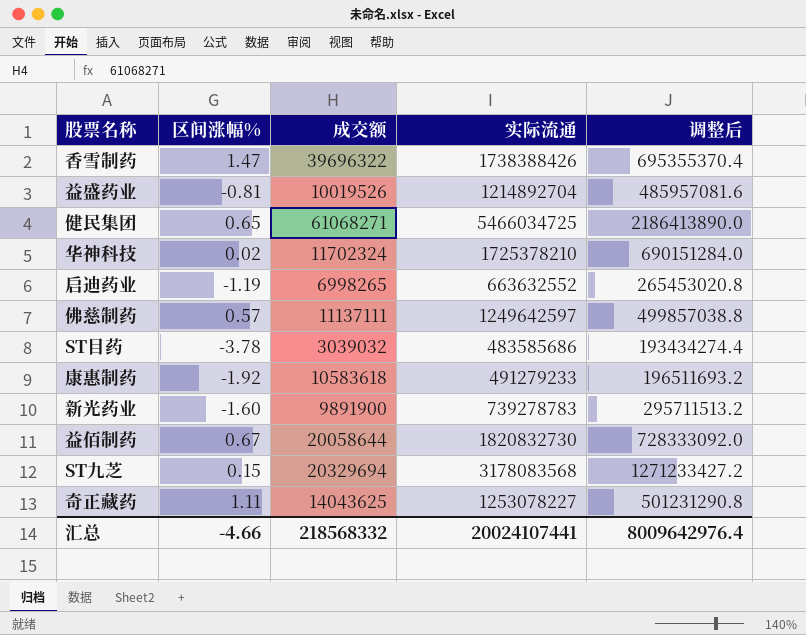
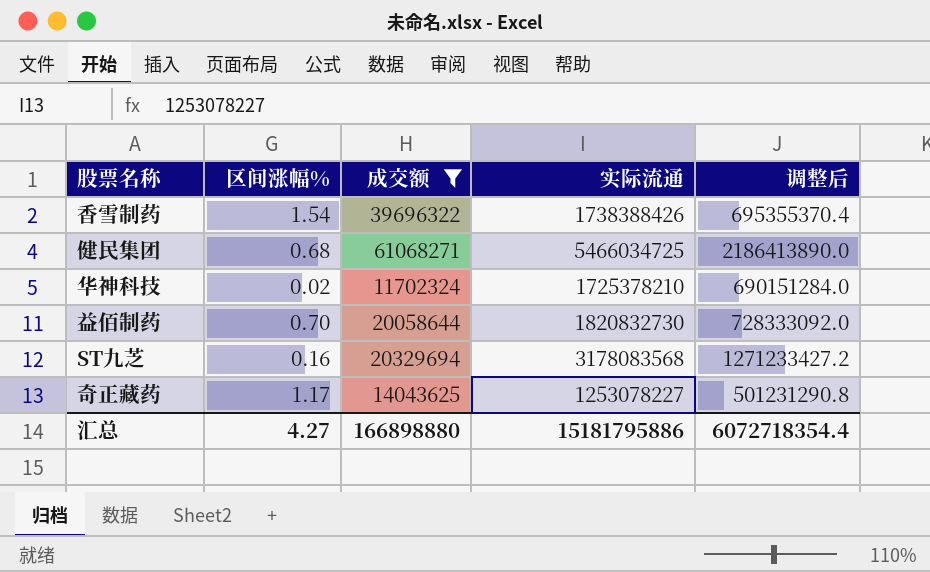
filter: none -> 成交额 >= 11702324
香雪制药 | 区间涨幅%: 1.47 -> 1.54
健民集团 | 区间涨幅%: 0.65 -> 0.68
益佰制药 | 区间涨幅%: 0.67 -> 0.70
ST九芝 | 区间涨幅%: 0.15 -> 0.16
奇正藏药 | 区间涨幅%: 1.11 -> 1.17
汇总 | 区间涨幅%: -4.66 -> 4.27
汇总 | 成交额: 218568332 -> 166898880
汇总 | 实际流通: 20024107441 -> 15181795886
汇总 | 调整后: 8009642976.4 -> 6072718354.4

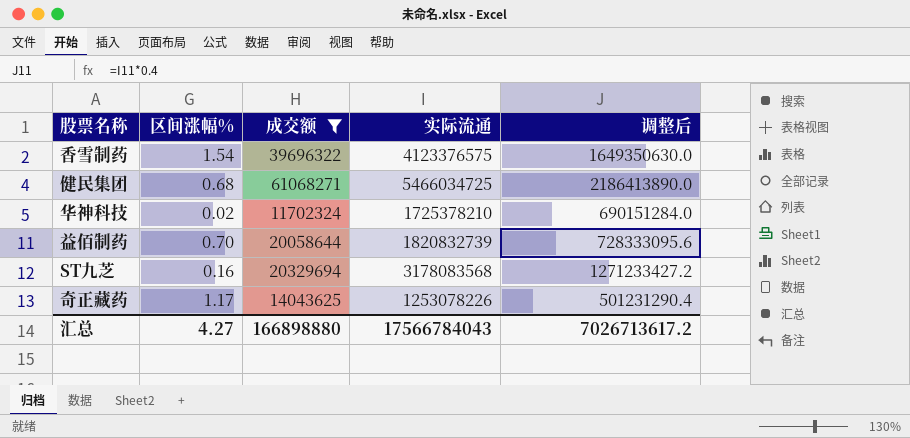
香雪制药 | 实际流通: 1738388426 -> 4123376575
香雪制药 | 调整后: 695355370.4 -> 1649350630.0
益佰制药 | 实际流通: 1820832730 -> 1820832739
益佰制药 | 调整后: 728333092.0 -> 728333095.6
奇正藏药 | 实际流通: 1253078227 -> 1253078226
奇正藏药 | 调整后: 501231290.8 -> 501231290.4
汇总 | 实际流通: 15181795886 -> 17566784043
汇总 | 调整后: 6072718354.4 -> 7026713617.2

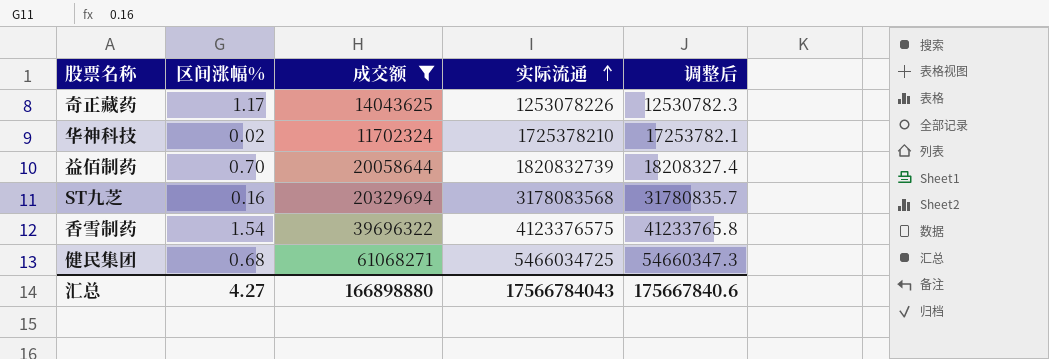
row order: none -> 实际流通 ascending
column 调整后 | formula: [实际流通] * 0.4 -> [实际流通] * 0.01
汇总 | 调整后: 7026713617.2 -> 175667840.6

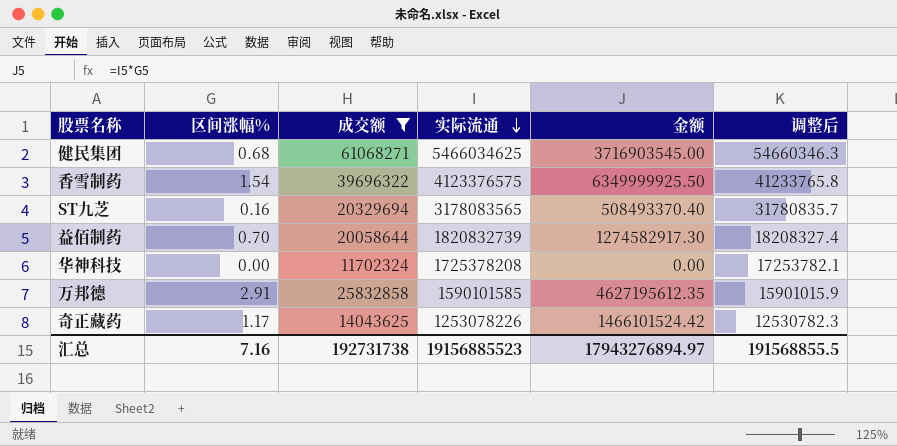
row order: 实际流通 ascending -> 实际流通 descending
column 金额 | formula: none -> [区间涨幅%] * [实际流通]
健民集团 | 实际流通: 5466034725 -> 5466034625
健民集团 | 调整后: 54660347.3 -> 54660346.3
ST九芝 | 实际流通: 3178083568 -> 3178083565
华神科技 | 区间涨幅%: 0.02 -> 0.00
华神科技 | 实际流通: 1725378210 -> 1725378208
row 万邦德: none -> 2.91 | 25832858 | 1590101585 | 4627195612.35 | 15901015.9
汇总 | 区间涨幅%: 4.27 -> 7.16
汇总 | 成交额: 166898880 -> 192731738
汇总 | 实际流通: 17566784043 -> 19156885523
汇总 | 调整后: 175667840.6 -> 191568855.5

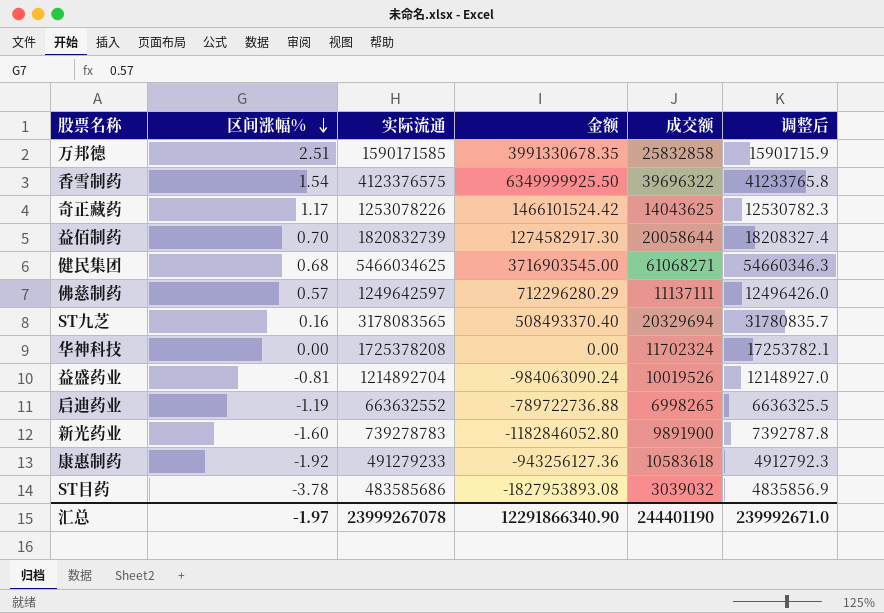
filter: 成交额 >= 11702324 -> none
row order: 实际流通 descending -> 区间涨幅% descending
column 成交额 | position: 3 -> 5
万邦德 | 区间涨幅%: 2.91 -> 2.51
万邦德 | 实际流通: 1590101585 -> 1590171585
万邦德 | 金额: 4627195612.35 -> 3991330678.35
万邦德 | 调整后: 15901015.9 -> 15901715.9
汇总 | 区间涨幅%: 7.16 -> -1.97
汇总 | 实际流通: 19156885523 -> 23999267078
汇总 | 金额: 17943276894.97 -> 12291866340.90
汇总 | 成交额: 192731738 -> 244401190
汇总 | 调整后: 191568855.5 -> 239992671.0

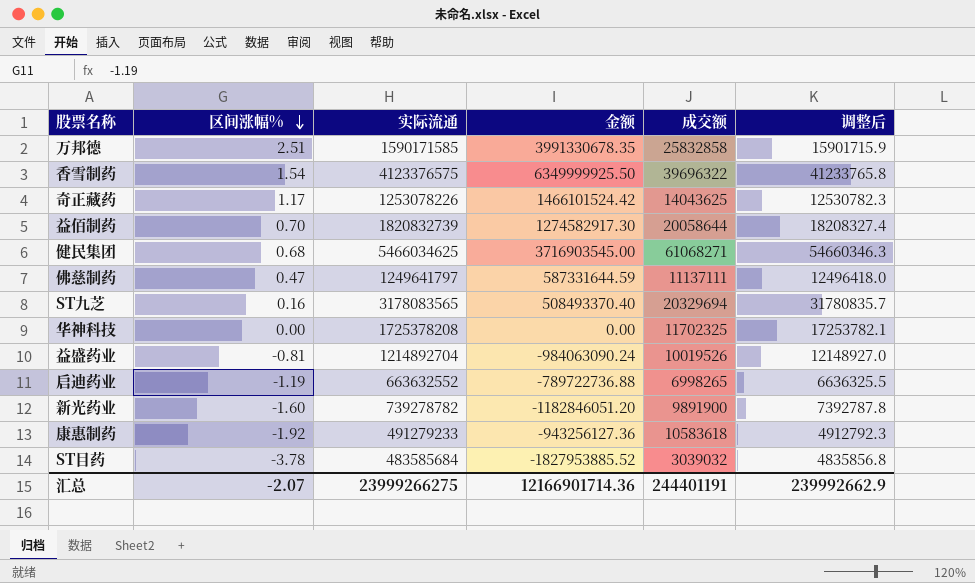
佛慈制药 | 区间涨幅%: 0.57 -> 0.47
佛慈制药 | 实际流通: 1249642597 -> 1249641797
佛慈制药 | 金额: 712296280.29 -> 587331644.59
佛慈制药 | 调整后: 12496426.0 -> 12496418.0
华神科技 | 成交额: 11702324 -> 11702325
新光药业 | 实际流通: 739278783 -> 739278782
新光药业 | 金额: -1182846052.80 -> -1182846051.20
ST目药 | 实际流通: 483585686 -> 483585684
ST目药 | 金额: -1827953893.08 -> -1827953885.52
ST目药 | 调整后: 4835856.9 -> 4835856.8
汇总 | 区间涨幅%: -1.97 -> -2.07
汇总 | 实际流通: 23999267078 -> 23999266275
汇总 | 金额: 12291866340.90 -> 12166901714.36
汇总 | 成交额: 244401190 -> 244401191
汇总 | 调整后: 239992671.0 -> 239992662.9

